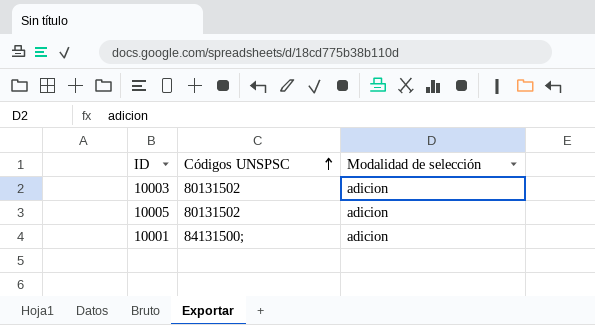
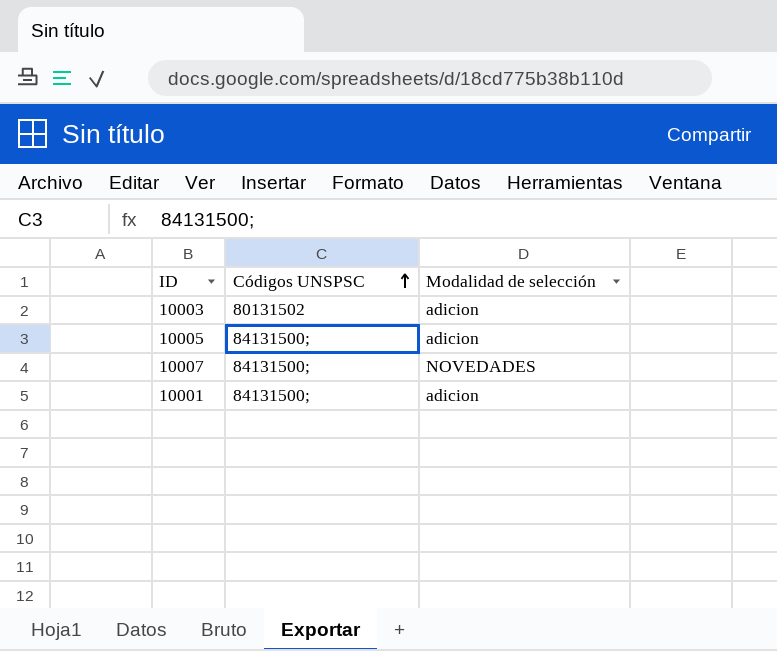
10005 | Códigos UNSPSC: 80131502 -> 84131500;
row 10007: none -> 84131500; | NOVEDADES

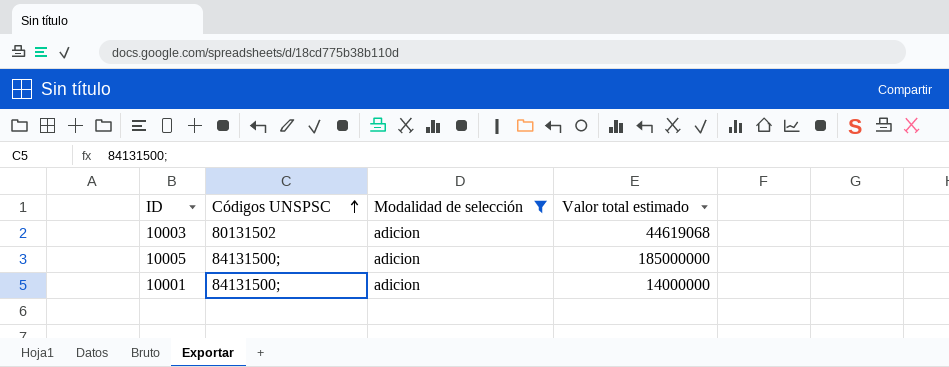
filter: none -> Modalidad de selección = adicion
column Valor total estimado | position: none -> 4

